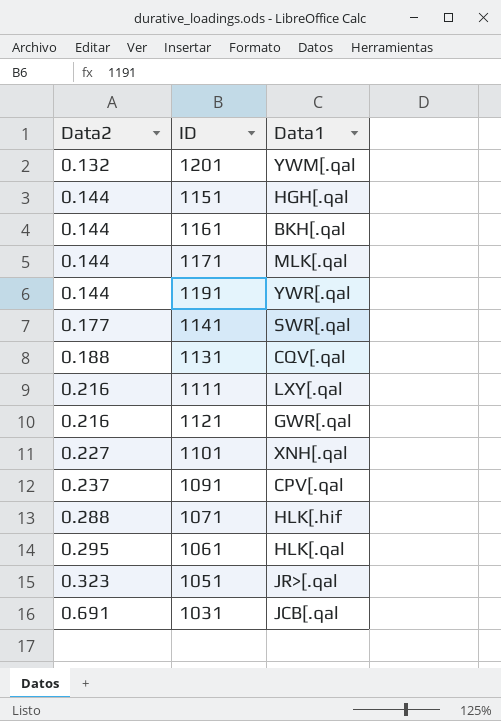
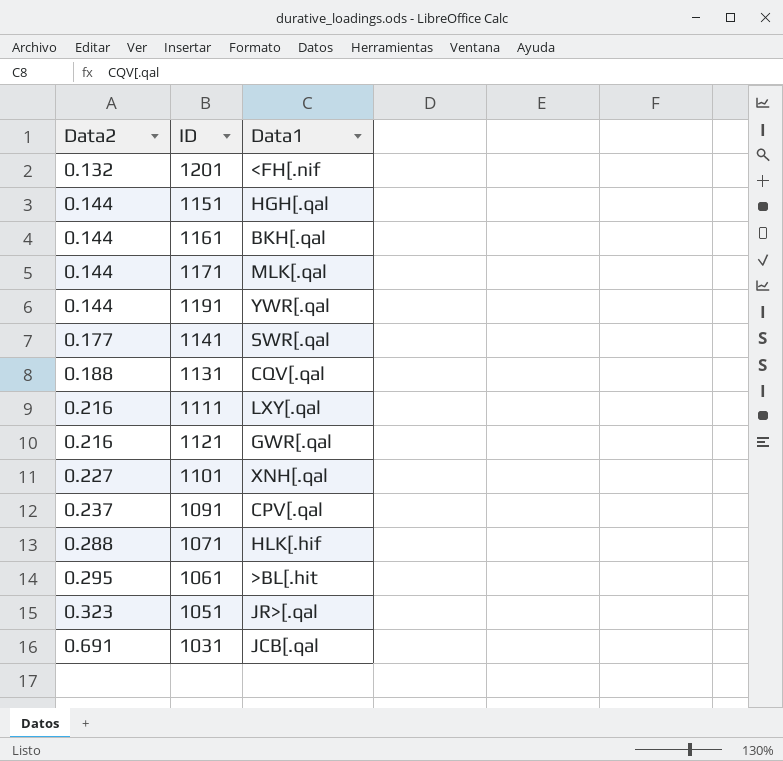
1201 | Data1: YWM[.qal -> <FH[.nif
1061 | Data1: HLK[.qal -> >BL[.hit

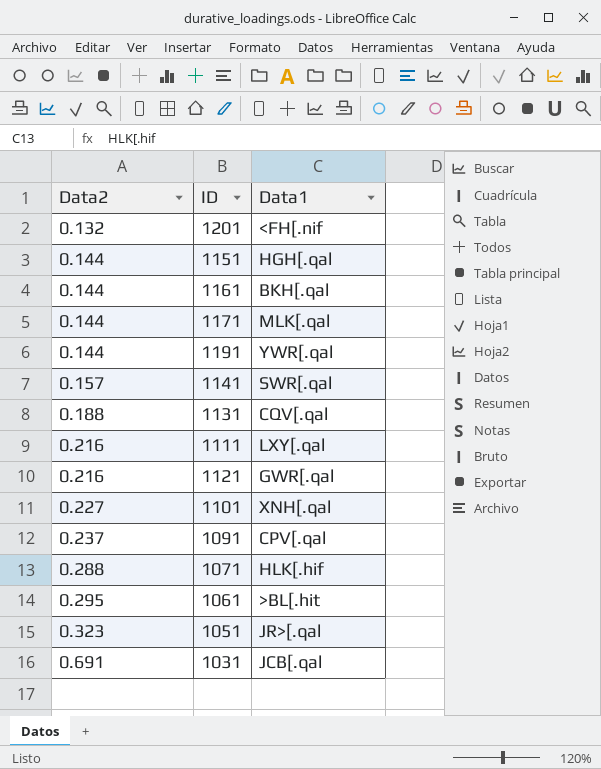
1141 | Data2: 0.177 -> 0.157

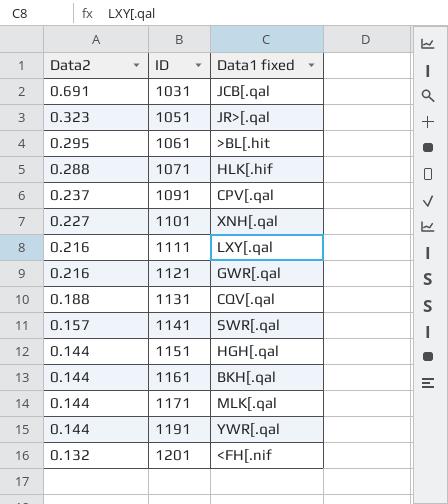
row order: Data2 ascending -> Data2 descending
column name: Data1 -> Data1 fixed

